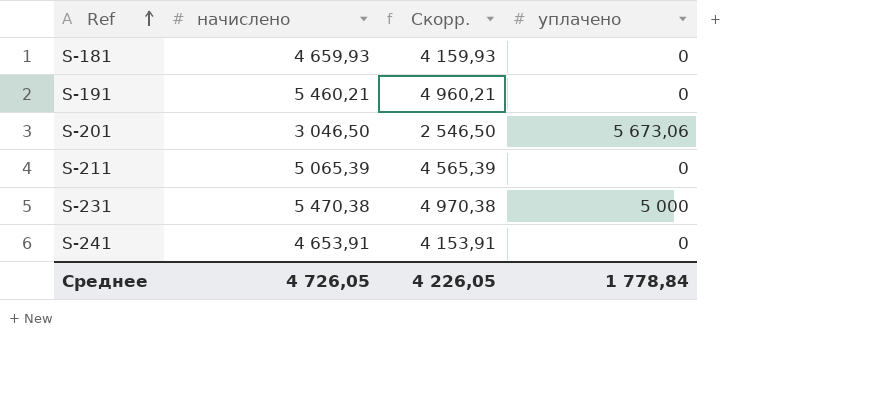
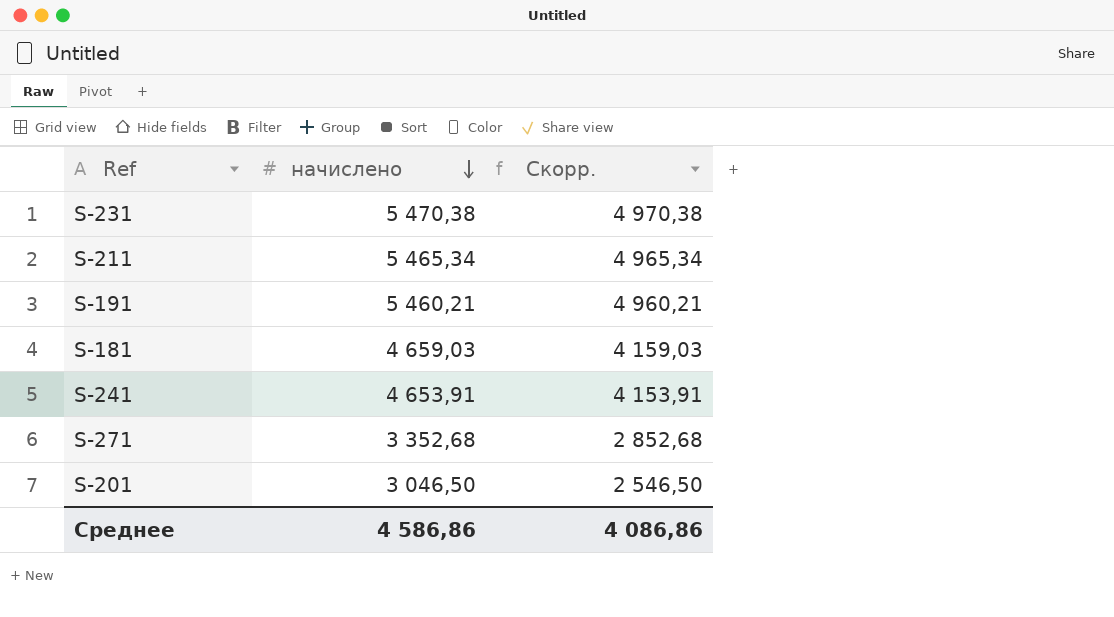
row order: Ref ascending -> начислено descending
column уплачено | position: 4 -> none
S-211 | начислено: 5 065,39 -> 5 465,34
S-211 | Скорр.: 4 565,39 -> 4 965,34
S-181 | начислено: 4 659,93 -> 4 659,03
S-181 | Скорр.: 4 159,93 -> 4 159,03
row S-271: none -> 3 352,68 | 2 852,68
Среднее | начислено: 4 726,05 -> 4 586,86
Среднее | Скорр.: 4 226,05 -> 4 086,86

